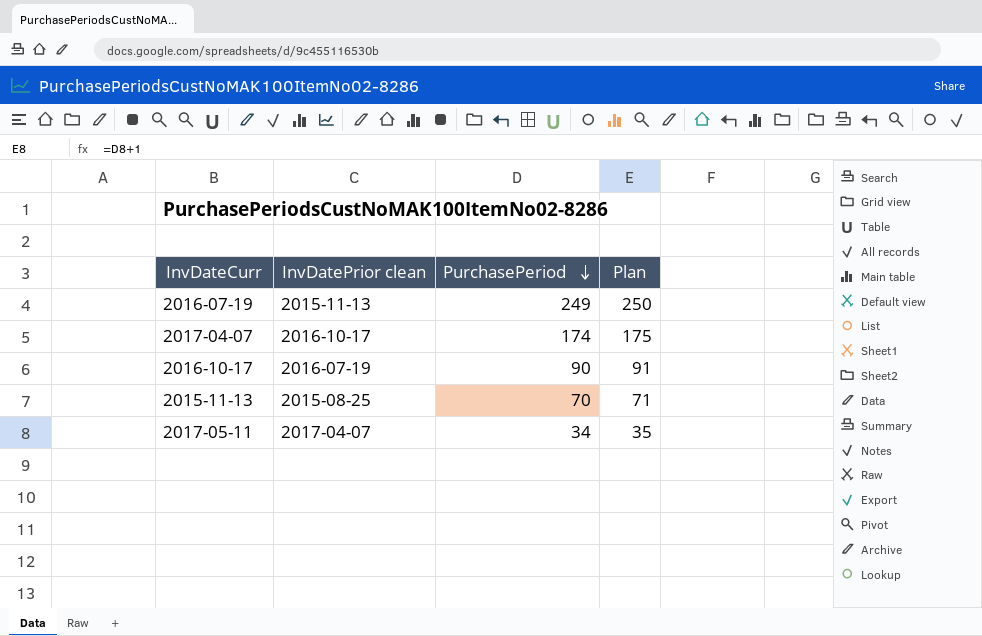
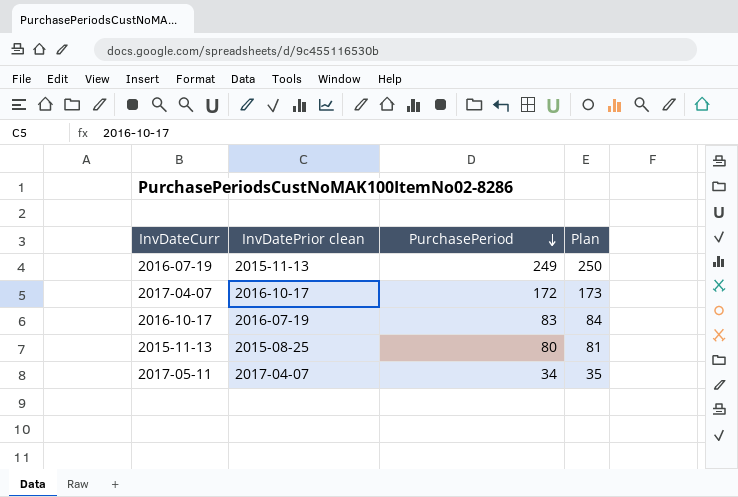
2017-04-07 | PurchasePeriod: 174 -> 172
2017-04-07 | Plan: 175 -> 173
2016-10-17 | PurchasePeriod: 90 -> 83
2016-10-17 | Plan: 91 -> 84
2015-11-13 | PurchasePeriod: 70 -> 80
2015-11-13 | Plan: 71 -> 81

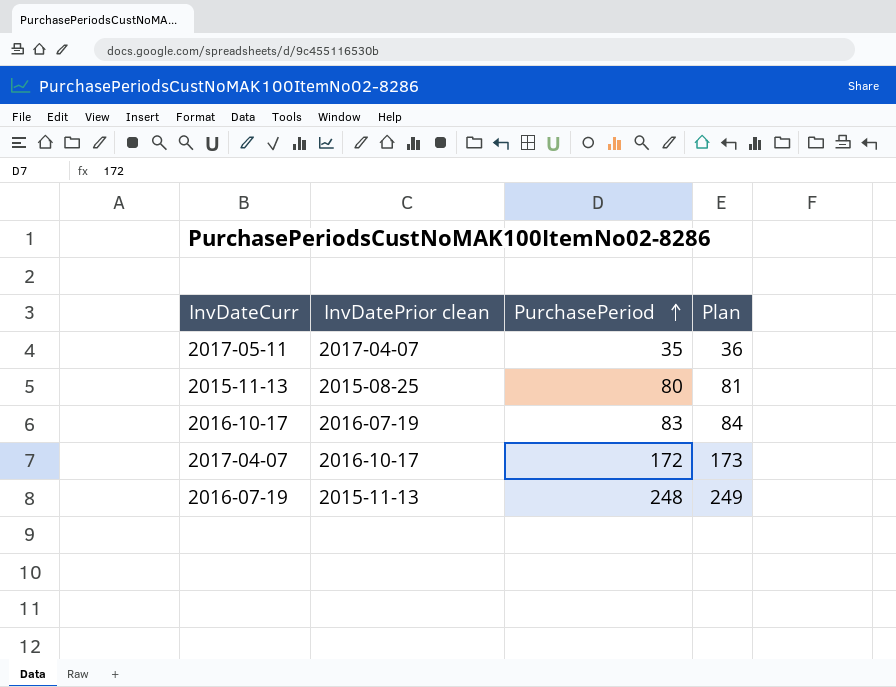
row order: PurchasePeriod descending -> PurchasePeriod ascending
2017-05-11 | PurchasePeriod: 34 -> 35
2017-05-11 | Plan: 35 -> 36
2016-07-19 | PurchasePeriod: 249 -> 248
2016-07-19 | Plan: 250 -> 249

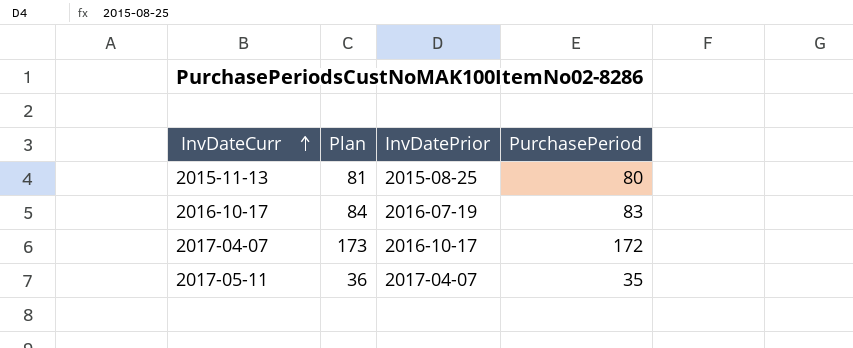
row order: PurchasePeriod ascending -> InvDateCurr ascending
column Plan | position: 4 -> 2
column name: InvDatePrior clean -> InvDatePrior
row 2016-07-19: 2015-11-13 | 248 | 249 -> none

